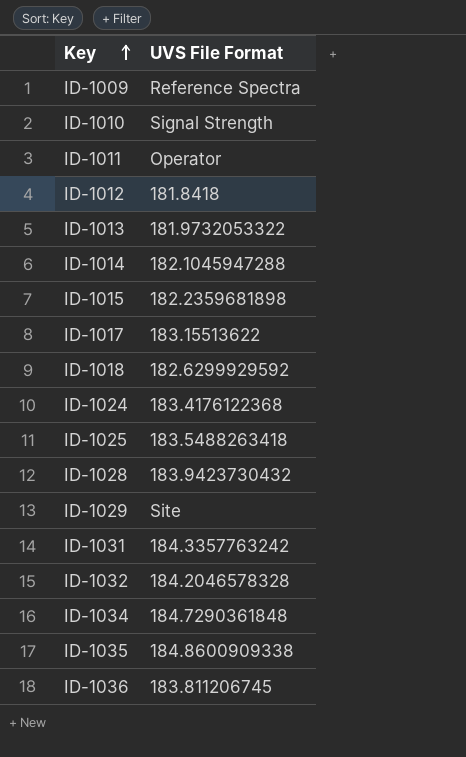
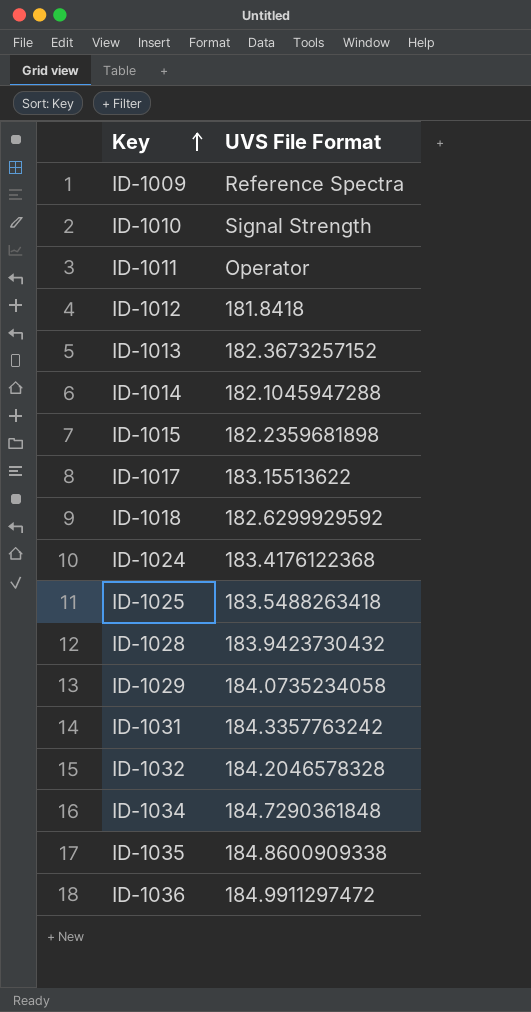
ID-1013 | UVS File Format: 181.9732053322 -> 182.3673257152
ID-1029 | UVS File Format: Site -> 184.0735234058
ID-1036 | UVS File Format: 183.811206745 -> 184.9911297472

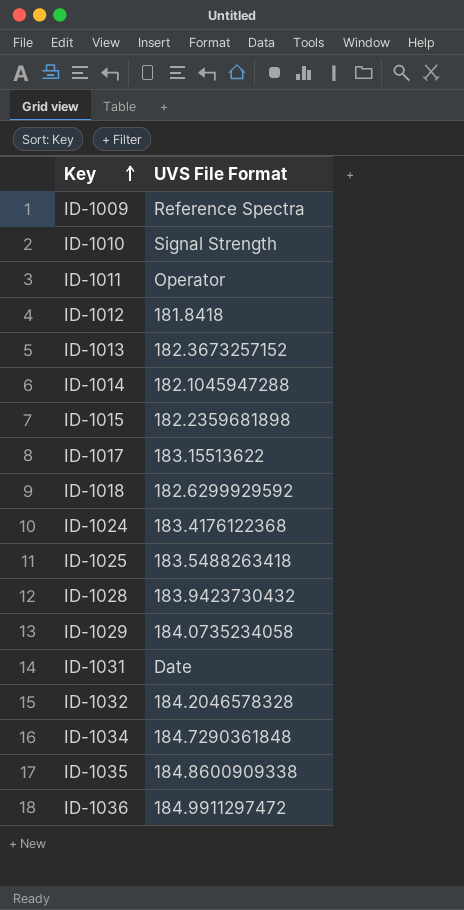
ID-1031 | UVS File Format: 184.3357763242 -> Date

